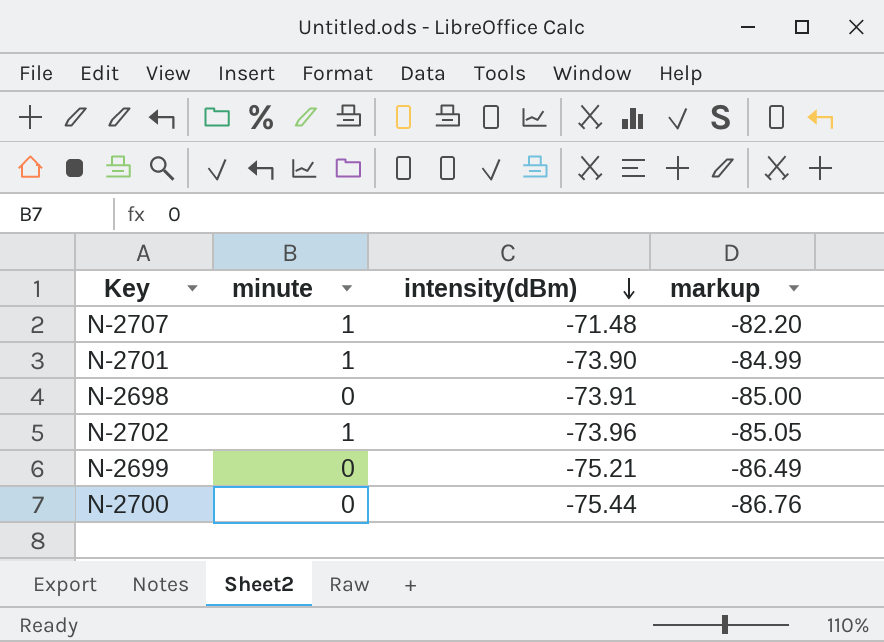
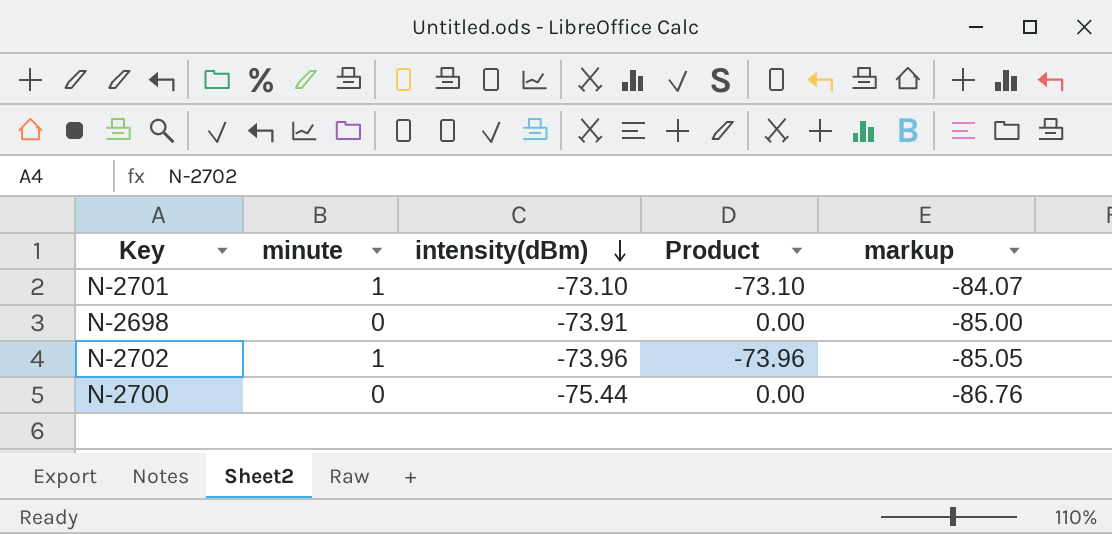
column Product | formula: none -> [minute] * [intensity(dBm)]
row N-2707: 1 | -71.48 | -82.20 -> none
row N-2699: 0 | -75.21 | -86.49 -> none
N-2701 | intensity(dBm): -73.90 -> -73.10
N-2701 | markup: -84.99 -> -84.07

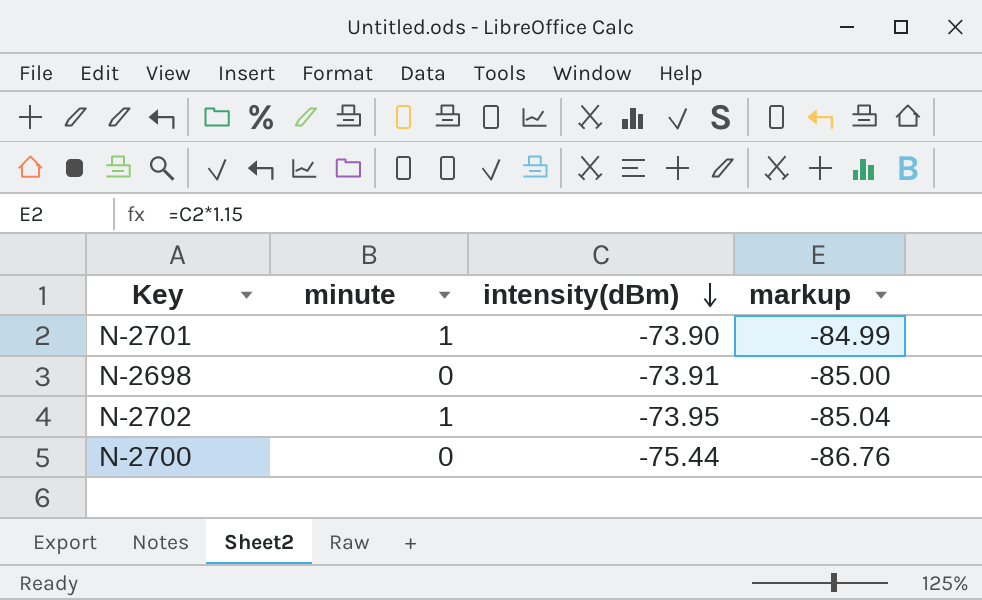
column Product | formula: [minute] * [intensity(dBm)] -> none
N-2701 | intensity(dBm): -73.10 -> -73.90
N-2701 | markup: -84.07 -> -84.99
N-2702 | intensity(dBm): -73.96 -> -73.95
N-2702 | markup: -85.05 -> -85.04

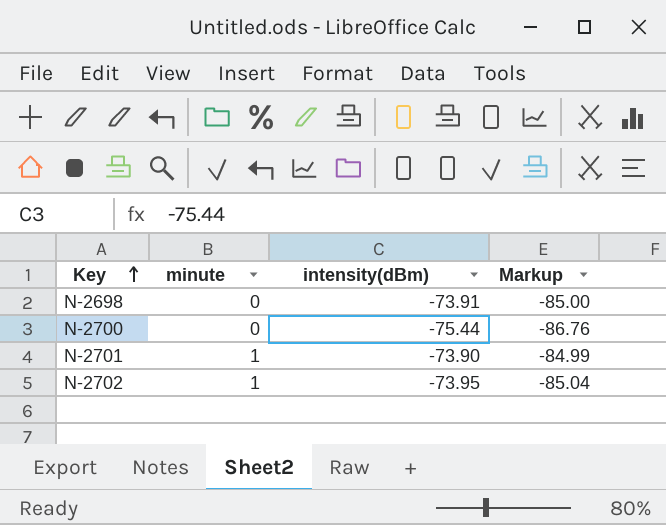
row order: intensity(dBm) descending -> Key ascending
column name: markup -> Markup

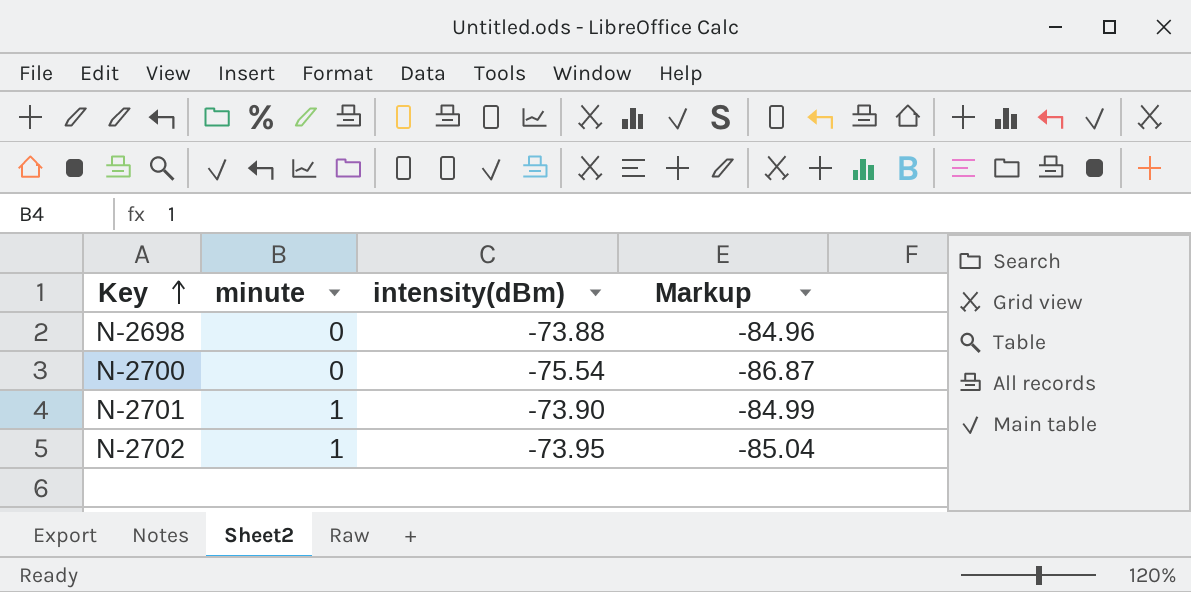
N-2698 | intensity(dBm): -73.91 -> -73.88
N-2698 | Markup: -85.00 -> -84.96
N-2700 | intensity(dBm): -75.44 -> -75.54
N-2700 | Markup: -86.76 -> -86.87

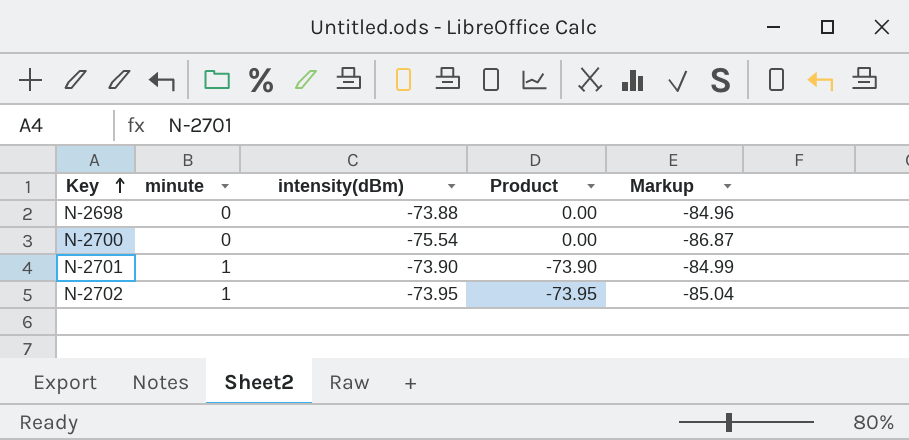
column Product | formula: none -> [minute] * [intensity(dBm)]

